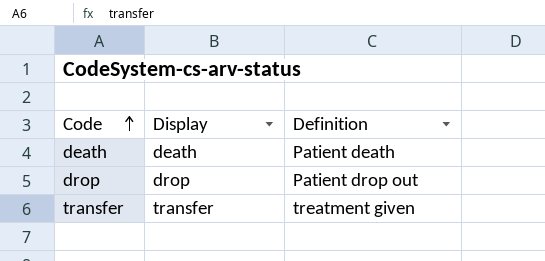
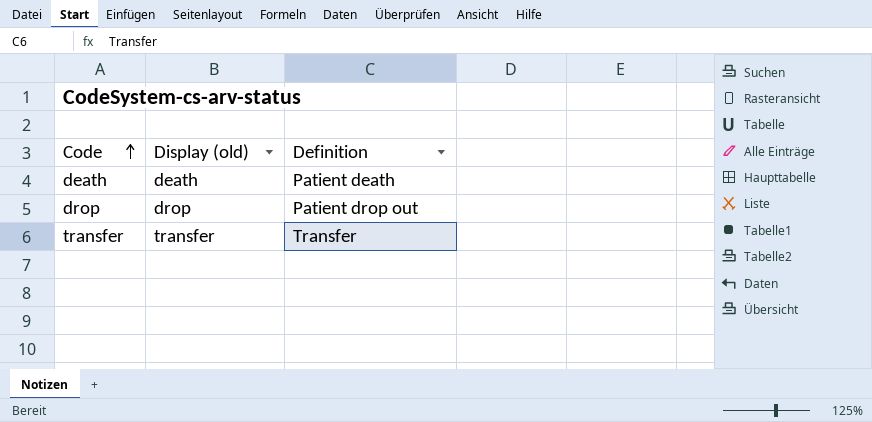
column name: Display -> Display (old)
transfer | Definition: treatment given -> Transfer

